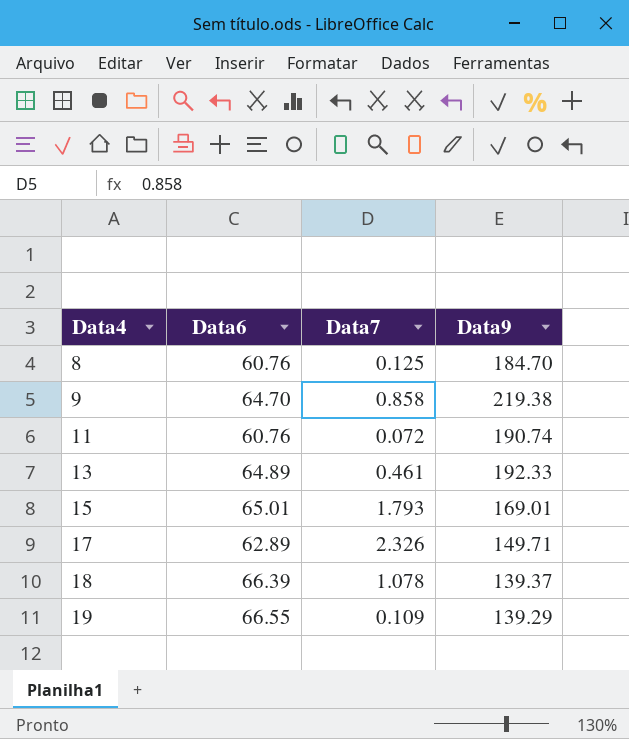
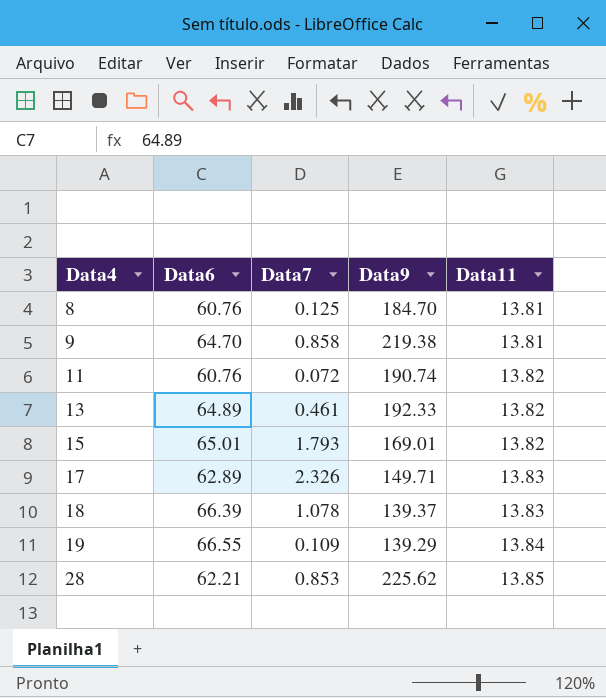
column Data11 | position: none -> 5
row 28: none -> 62.21 | 0.853 | 225.62 | 13.85

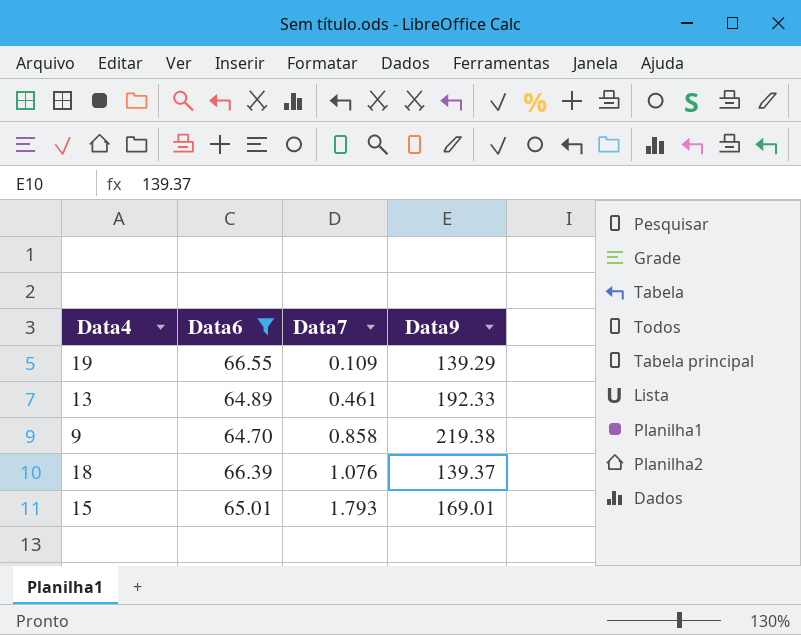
filter: none -> Data6 >= 64.70
row order: Data4 ascending -> Data7 ascending
column Data11 | position: 5 -> none
18 | Data7: 1.078 -> 1.076

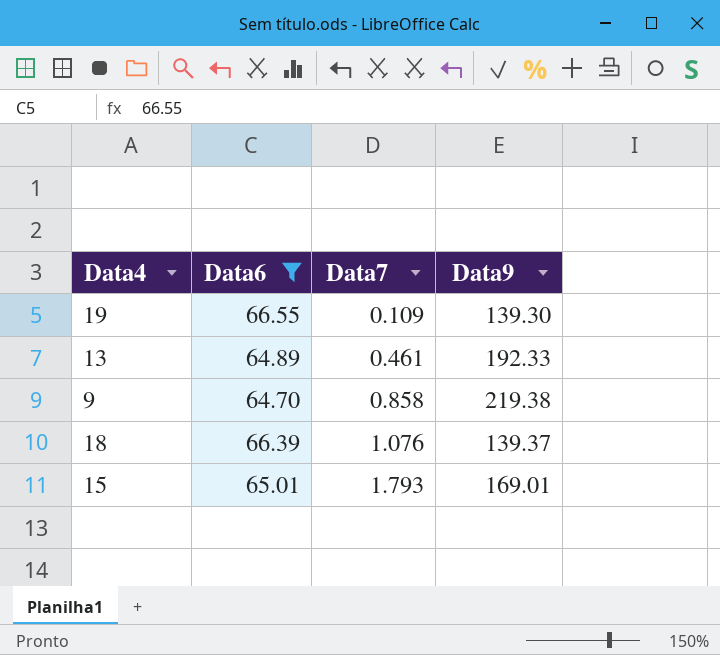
19 | Data9: 139.29 -> 139.30

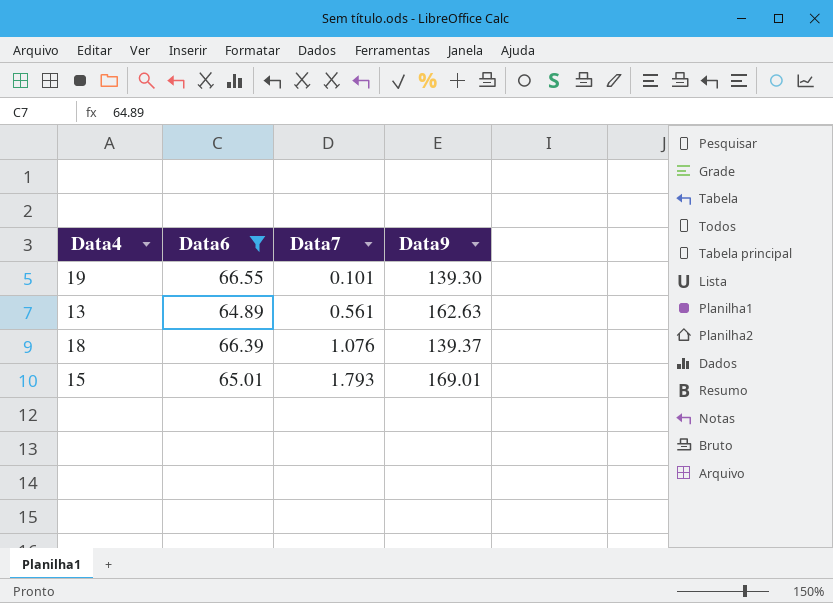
row 9: 64.70 | 0.858 | 219.38 -> none
19 | Data7: 0.109 -> 0.101
13 | Data7: 0.461 -> 0.561
13 | Data9: 192.33 -> 162.63

